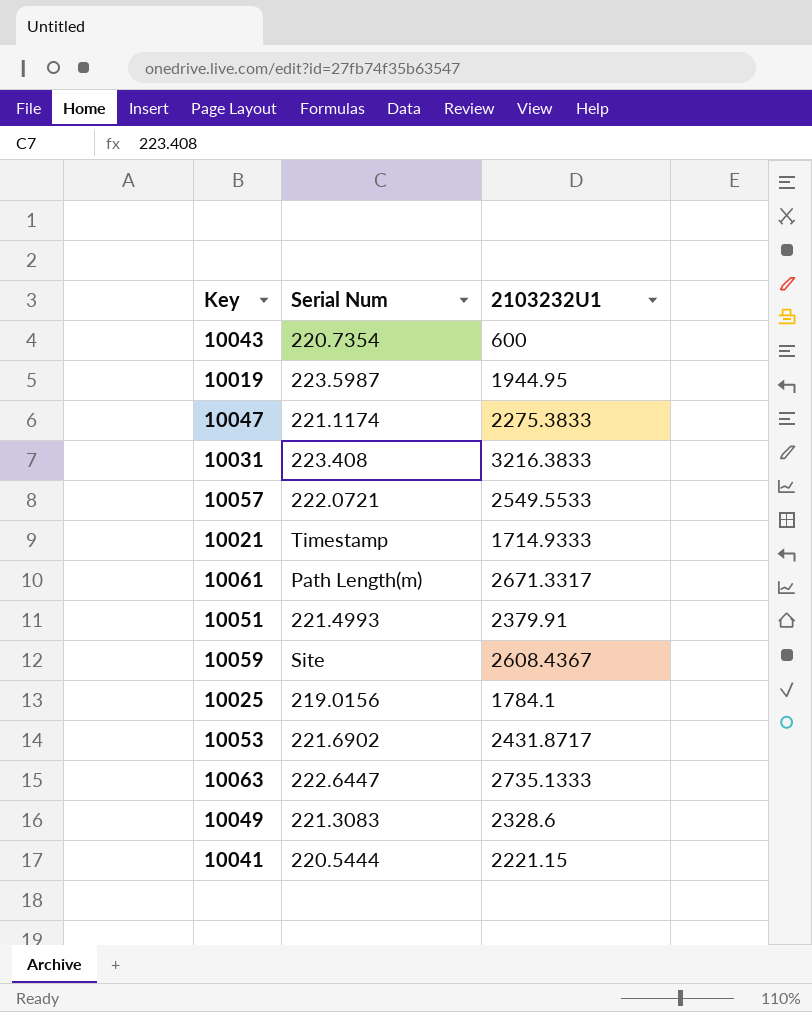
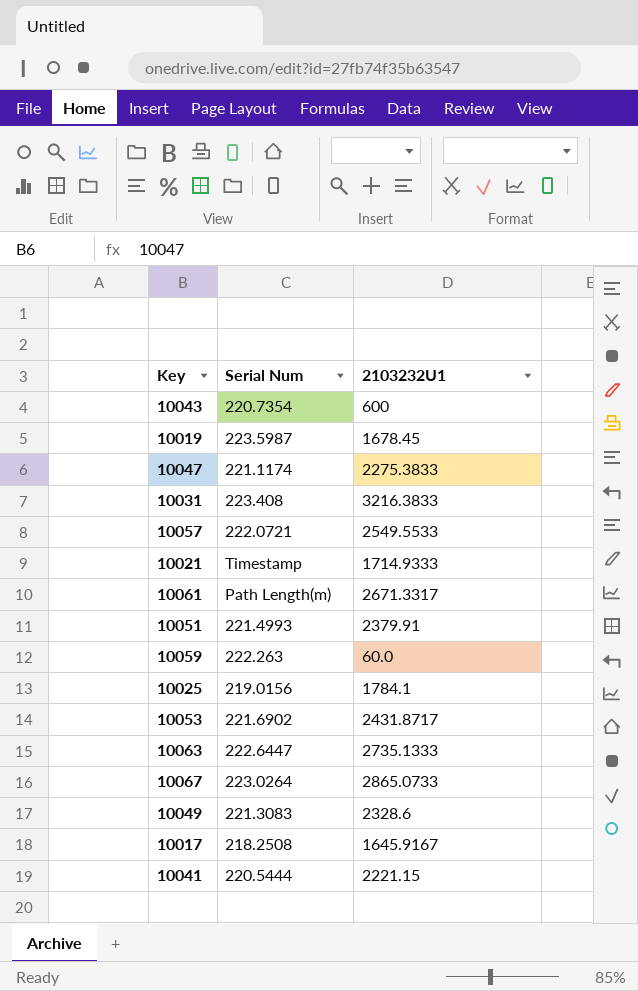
10019 | 2103232U1: 1944.95 -> 1678.45
10059 | Serial Num: Site -> 222.263
10059 | 2103232U1: 2608.4367 -> 60.0
row 10067: none -> 223.0264 | 2865.0733
row 10017: none -> 218.2508 | 1645.9167

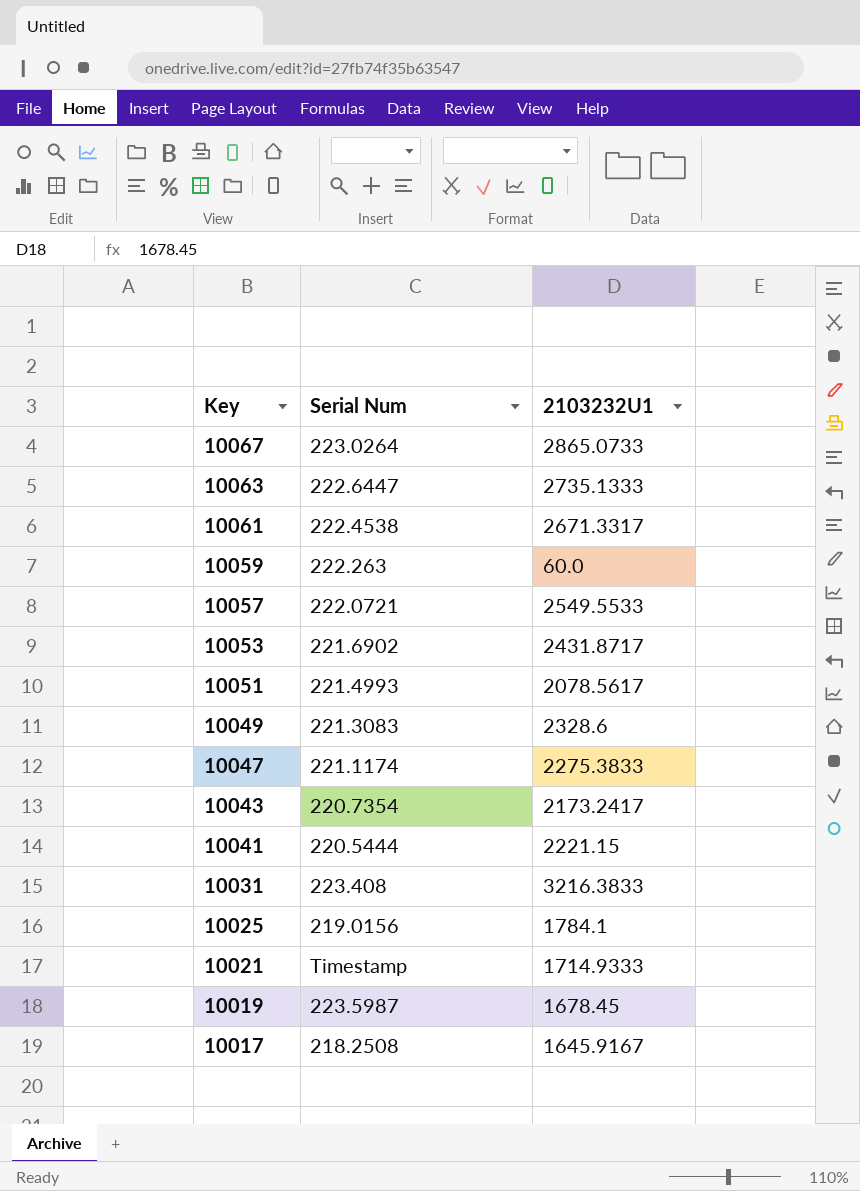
row order: none -> Key descending
10061 | Serial Num: Path Length(m) -> 222.4538
10051 | 2103232U1: 2379.91 -> 2078.5617
10043 | 2103232U1: 600 -> 2173.2417

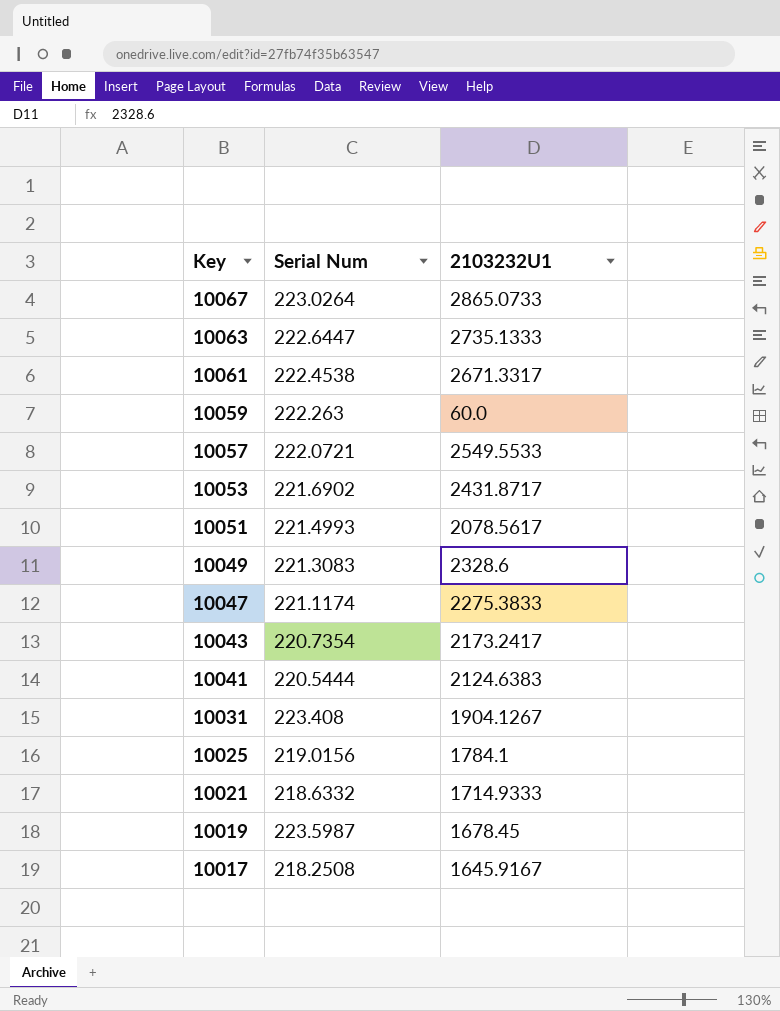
10041 | 2103232U1: 2221.15 -> 2124.6383
10031 | 2103232U1: 3216.3833 -> 1904.1267
10021 | Serial Num: Timestamp -> 218.6332

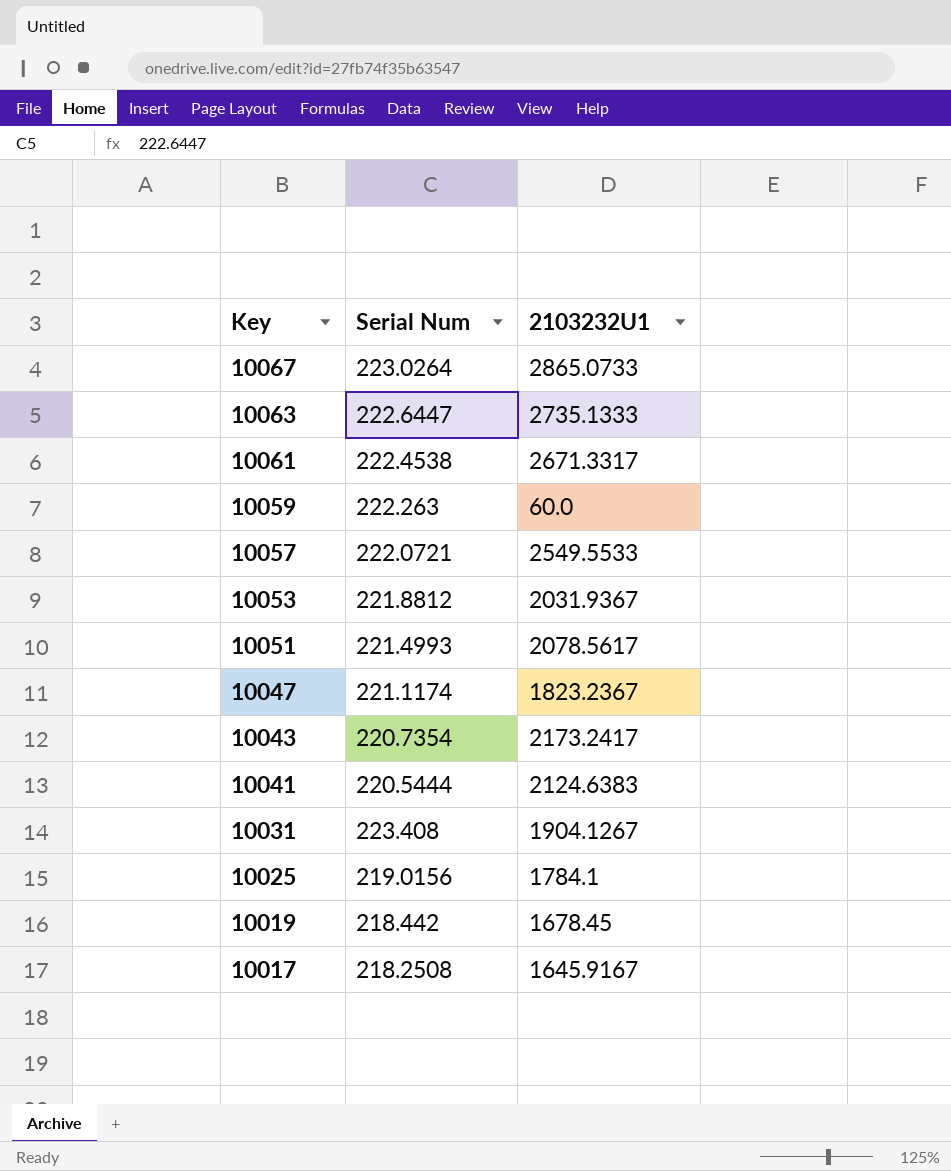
row 10049: 221.3083 | 2328.6 -> none
row 10021: 218.6332 | 1714.9333 -> none
10053 | Serial Num: 221.6902 -> 221.8812
10053 | 2103232U1: 2431.8717 -> 2031.9367
10047 | 2103232U1: 2275.3833 -> 1823.2367
10019 | Serial Num: 223.5987 -> 218.442

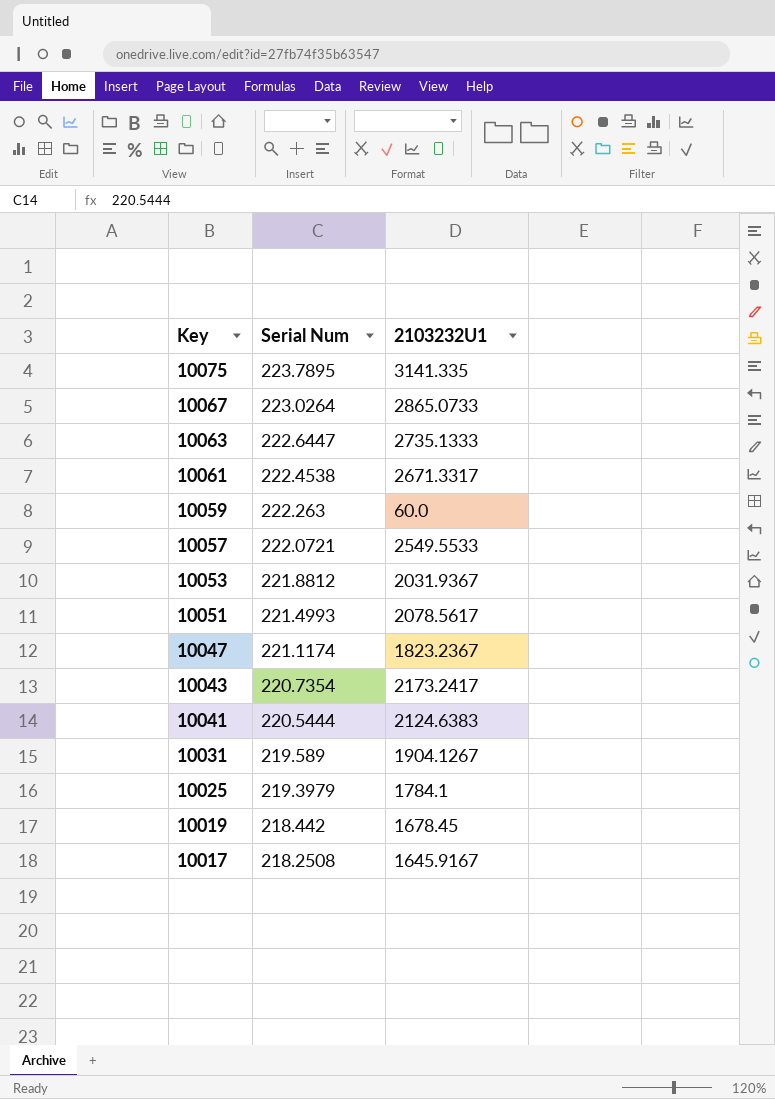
row 10075: none -> 223.7895 | 3141.335
10031 | Serial Num: 223.408 -> 219.589
10025 | Serial Num: 219.0156 -> 219.3979

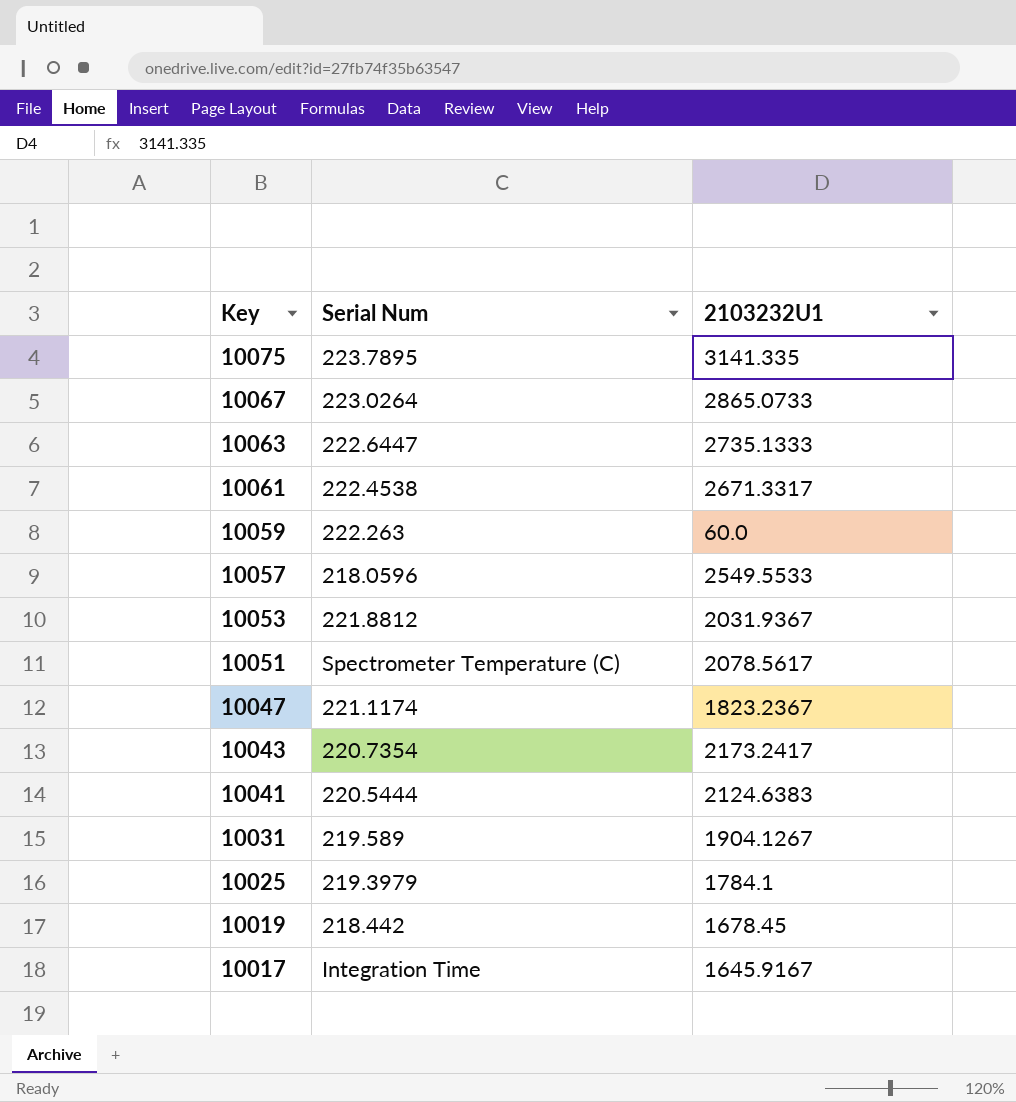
10057 | Serial Num: 222.0721 -> 218.0596
10051 | Serial Num: 221.4993 -> Spectrometer Temperature (C)
10017 | Serial Num: 218.2508 -> Integration Time

